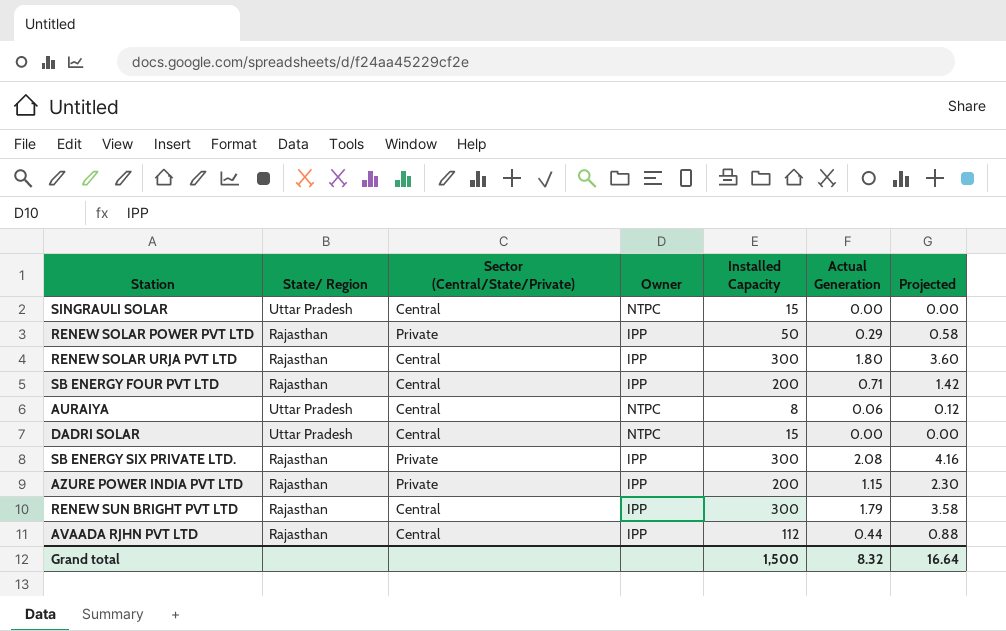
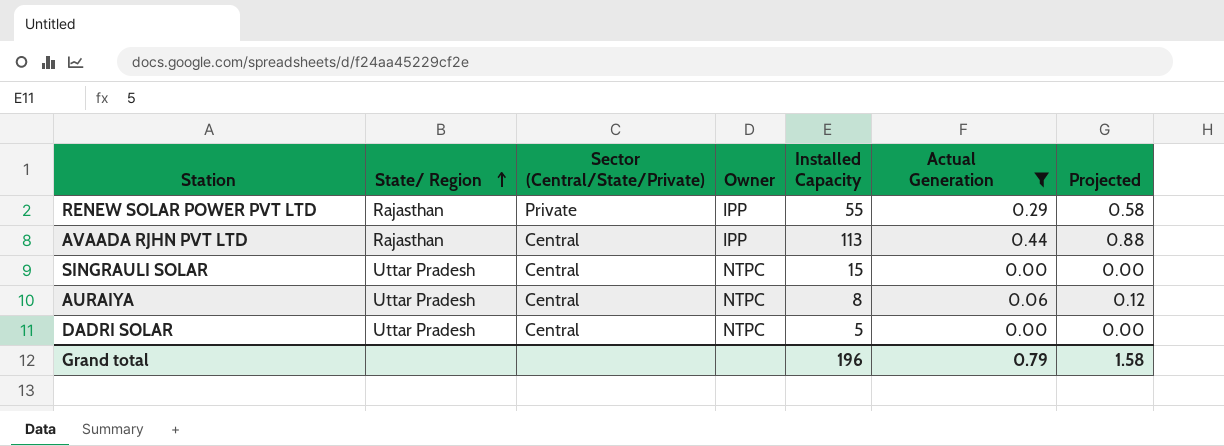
filter: none -> Actual Generation <= 0.44
row order: none -> State/ Region ascending
RENEW SOLAR POWER PVT LTD | Installed Capacity: 50 -> 55
AVAADA RJHN PVT LTD | Installed Capacity: 112 -> 113
DADRI SOLAR | Installed Capacity: 15 -> 5
Grand total | Installed Capacity: 1,500 -> 196
Grand total | Actual Generation: 8.32 -> 0.79
Grand total | Projected: 16.64 -> 1.58

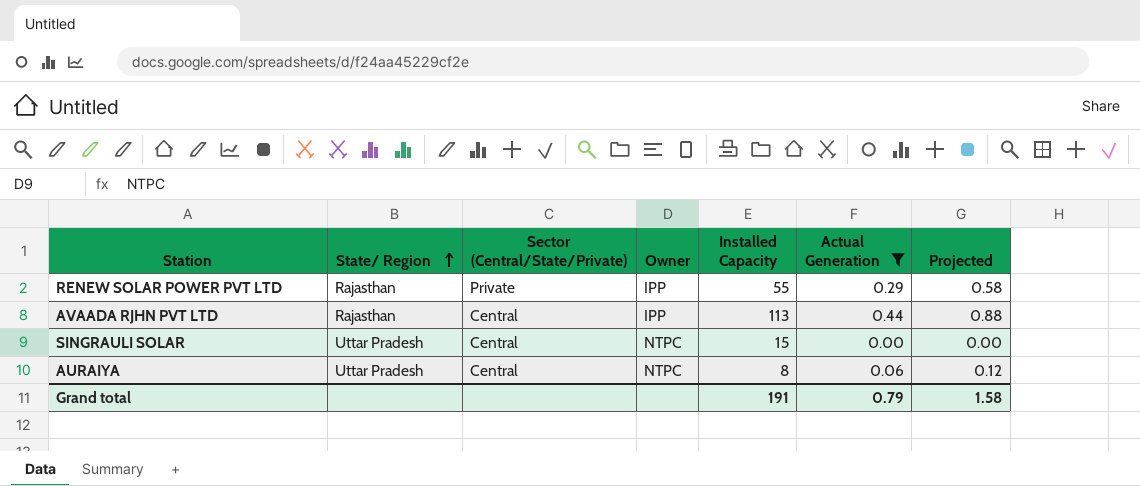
row DADRI SOLAR: Uttar Pradesh | Central | NTPC | 5 | 0.00 | 0.00 -> none
Grand total | Installed Capacity: 196 -> 191

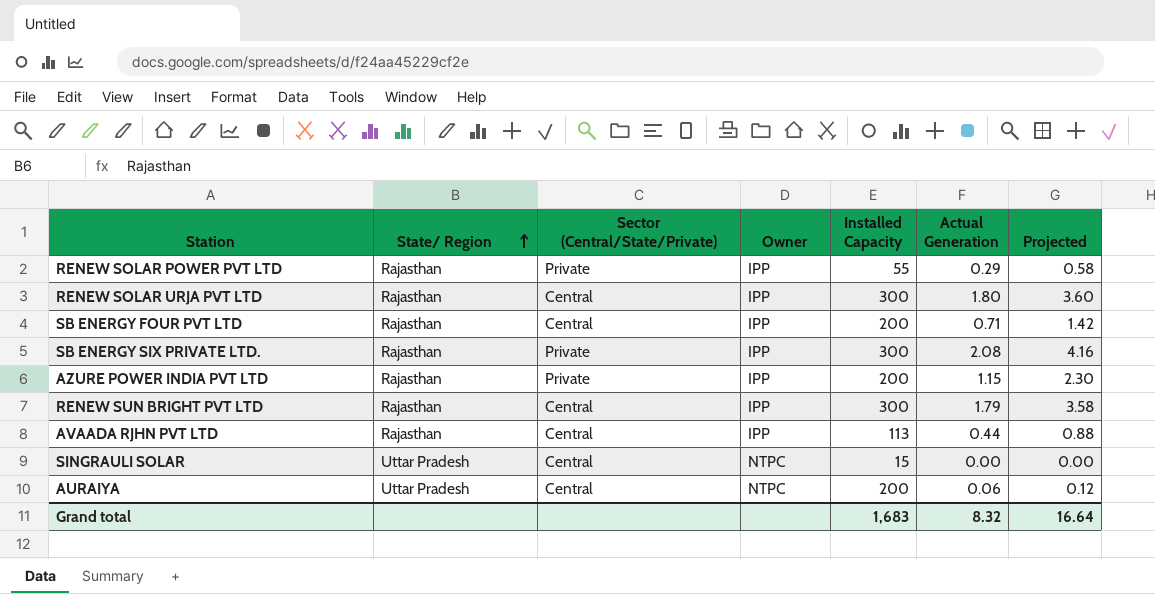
filter: Actual Generation <= 0.44 -> none
AURAIYA | Installed Capacity: 8 -> 200
Grand total | Installed Capacity: 191 -> 1,683
Grand total | Actual Generation: 0.79 -> 8.32
Grand total | Projected: 1.58 -> 16.64

